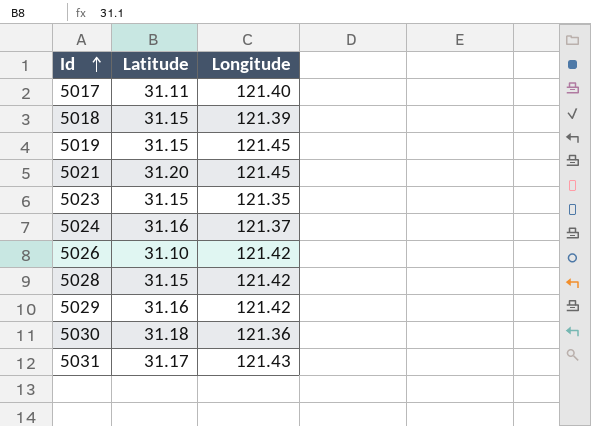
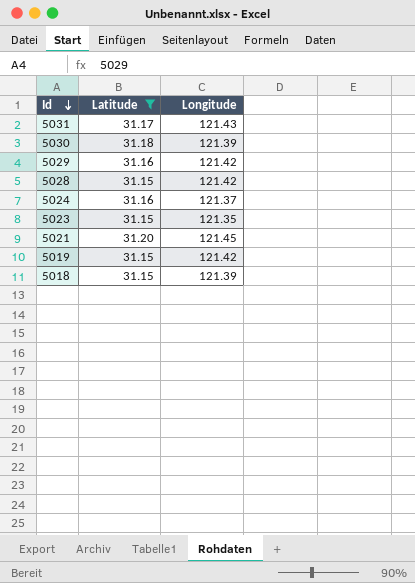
filter: none -> Latitude >= 31.15
row order: Id ascending -> Id descending
5030 | Longitude: 121.36 -> 121.39
5019 | Longitude: 121.45 -> 121.42

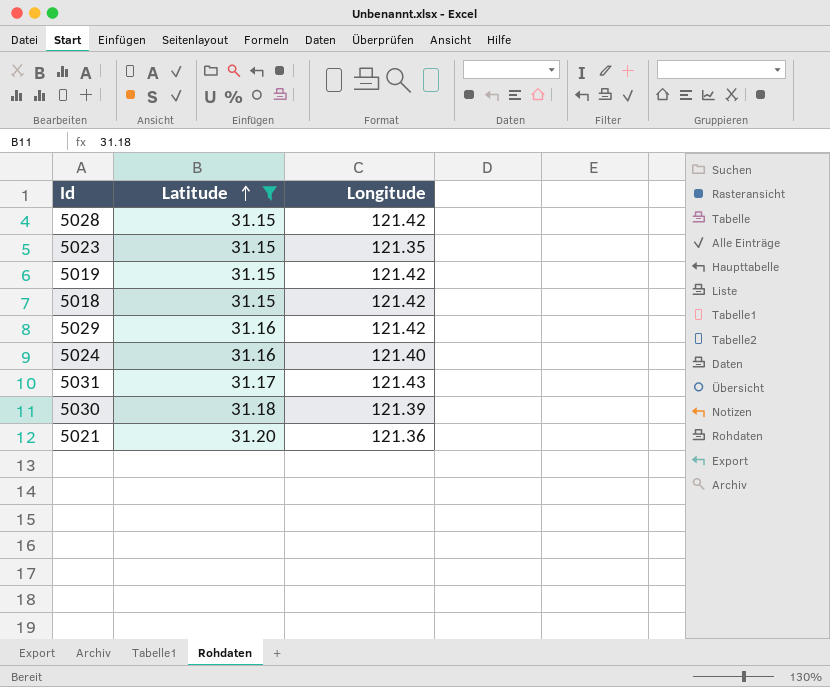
row order: Id descending -> Latitude ascending
5018 | Longitude: 121.39 -> 121.42
5024 | Longitude: 121.37 -> 121.40
5021 | Longitude: 121.45 -> 121.36

